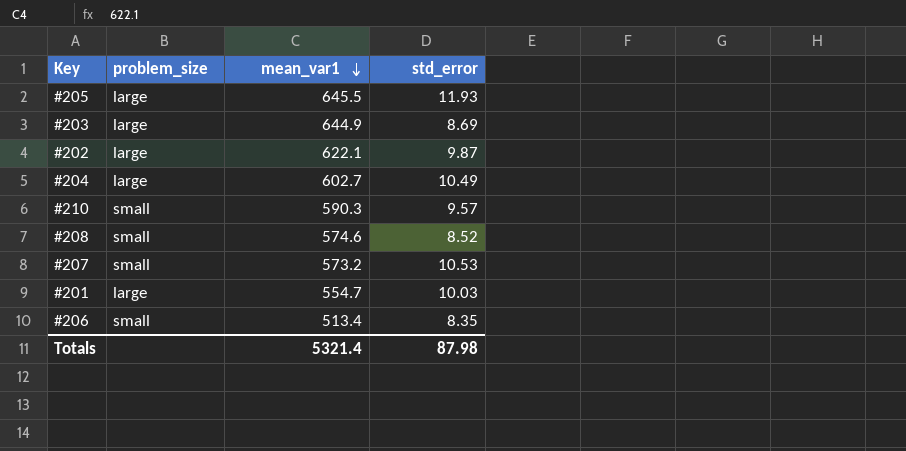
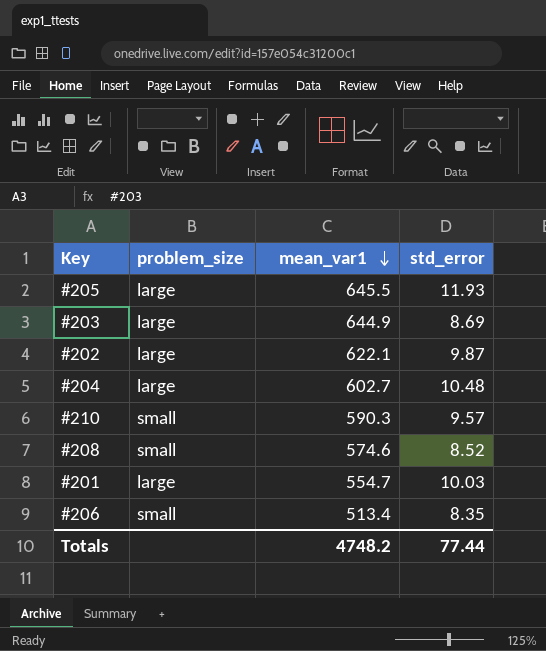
row #207: small | 573.2 | 10.53 -> none
#204 | std_error: 10.49 -> 10.48
Totals | mean_var1: 5321.4 -> 4748.2
Totals | std_error: 87.98 -> 77.44

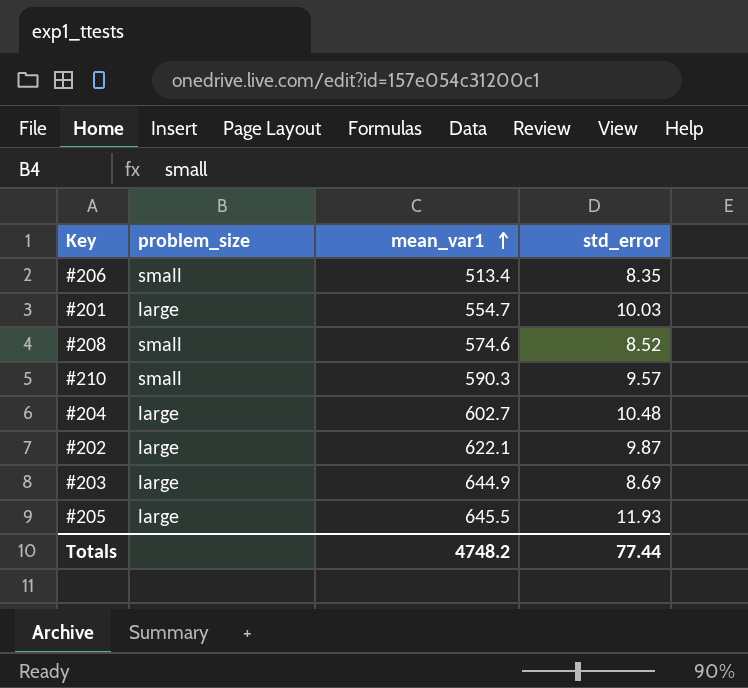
row order: mean_var1 descending -> mean_var1 ascending

